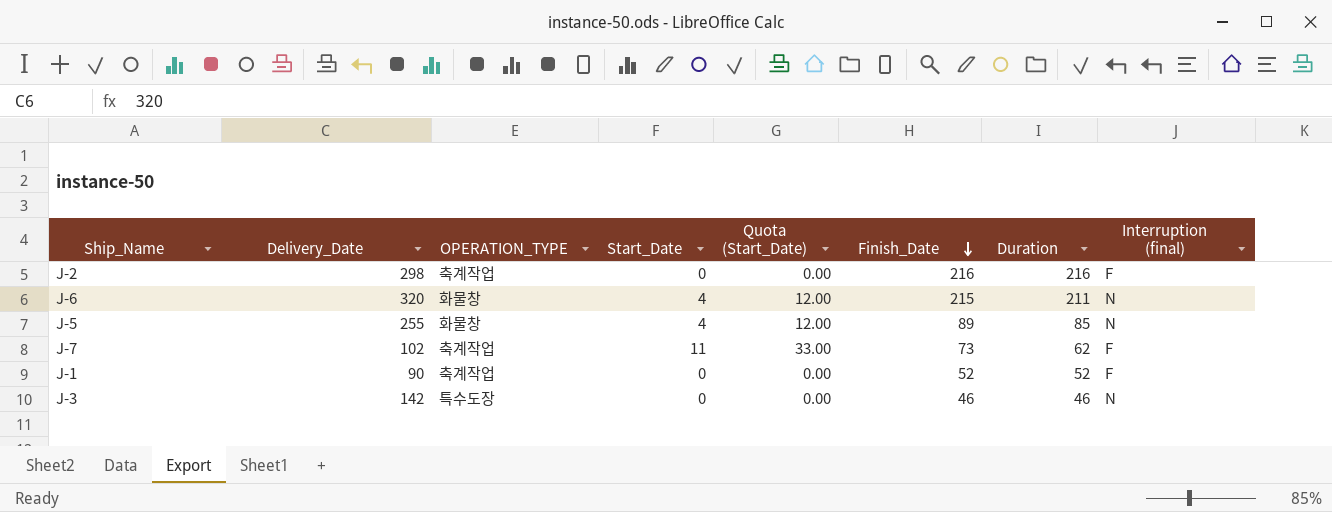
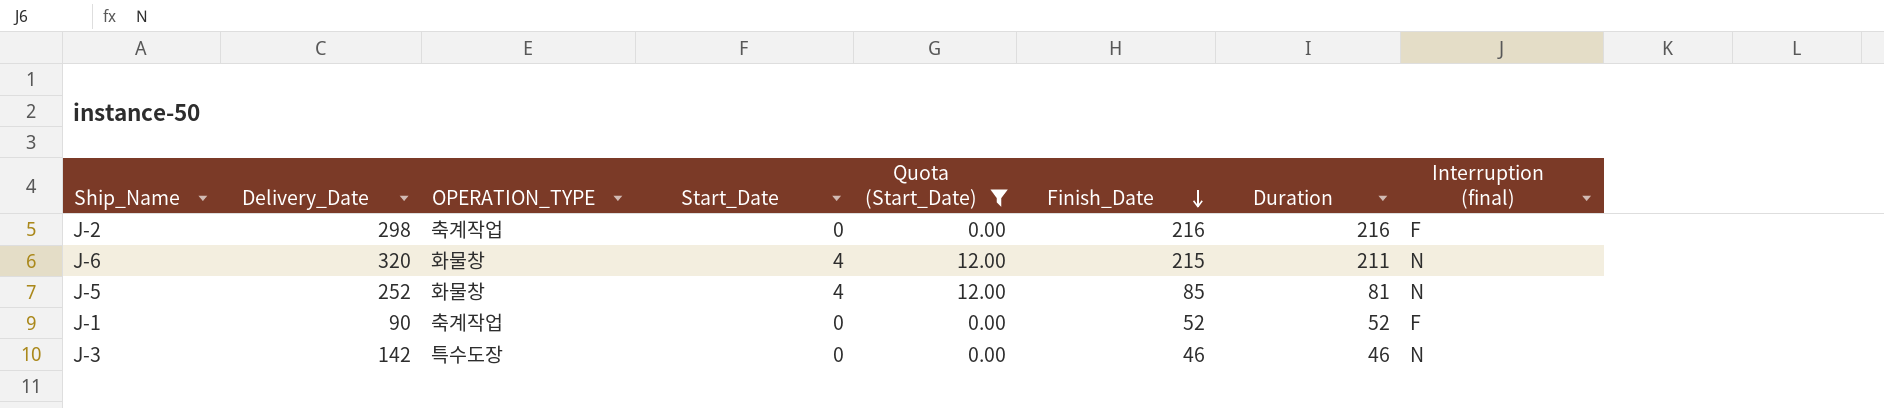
filter: none -> Quota (Start_Date) != 33.00
J-5 | Delivery_Date: 255 -> 252
J-5 | Finish_Date: 89 -> 85
J-5 | Duration: 85 -> 81

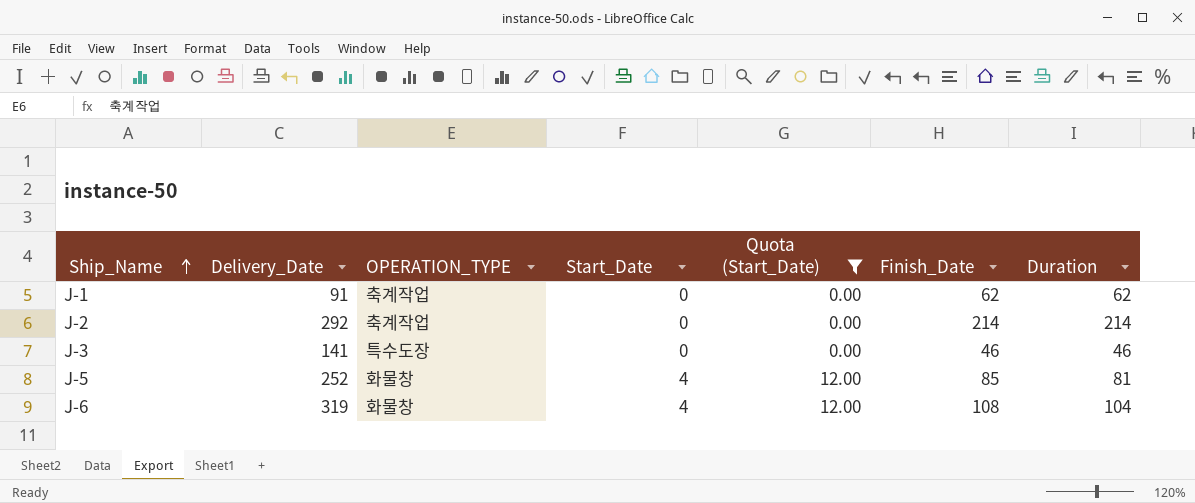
row order: Finish_Date descending -> Ship_Name ascending
column Interruption (final) | position: 8 -> none
J-1 | Delivery_Date: 90 -> 91
J-1 | Finish_Date: 52 -> 62
J-1 | Duration: 52 -> 62
J-2 | Delivery_Date: 298 -> 292
J-2 | Finish_Date: 216 -> 214
J-2 | Duration: 216 -> 214
J-3 | Delivery_Date: 142 -> 141
J-6 | Delivery_Date: 320 -> 319
J-6 | Finish_Date: 215 -> 108
J-6 | Duration: 211 -> 104

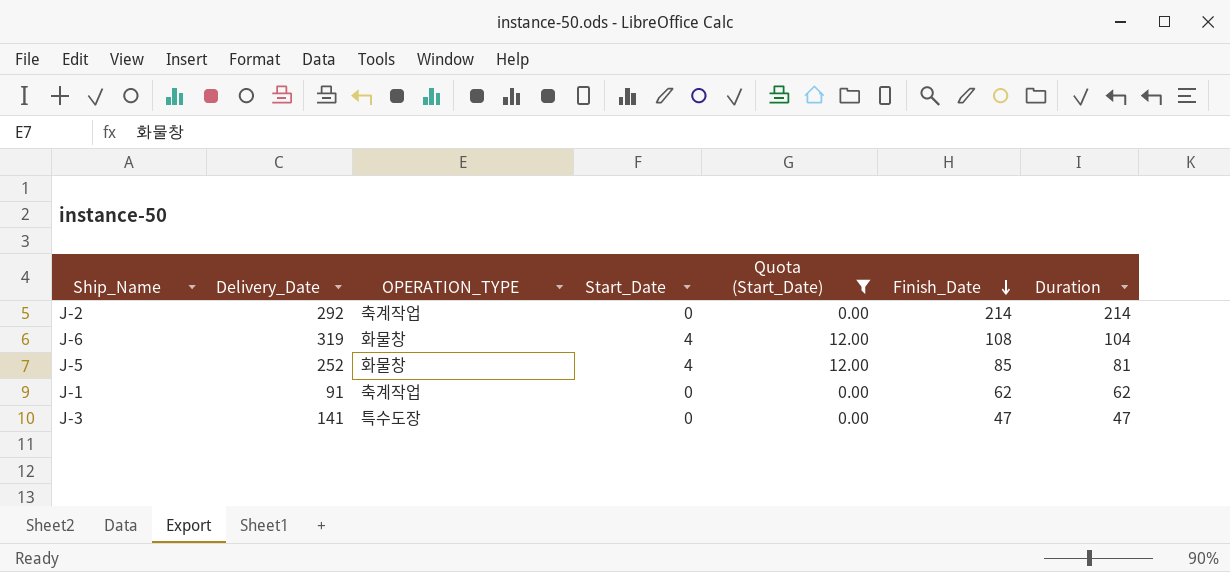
row order: Ship_Name ascending -> Finish_Date descending
J-3 | Finish_Date: 46 -> 47
J-3 | Duration: 46 -> 47

